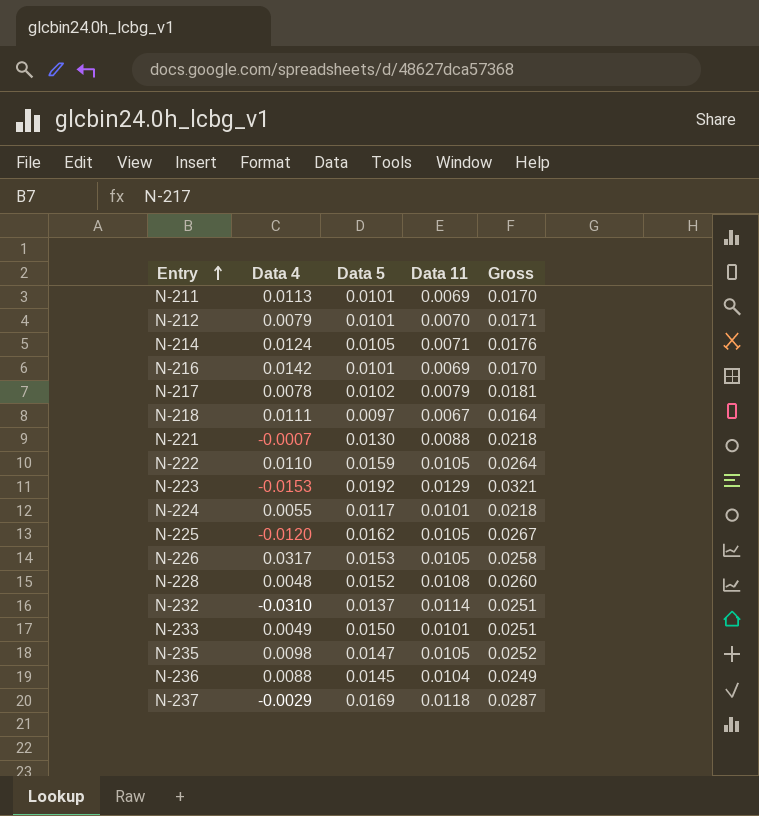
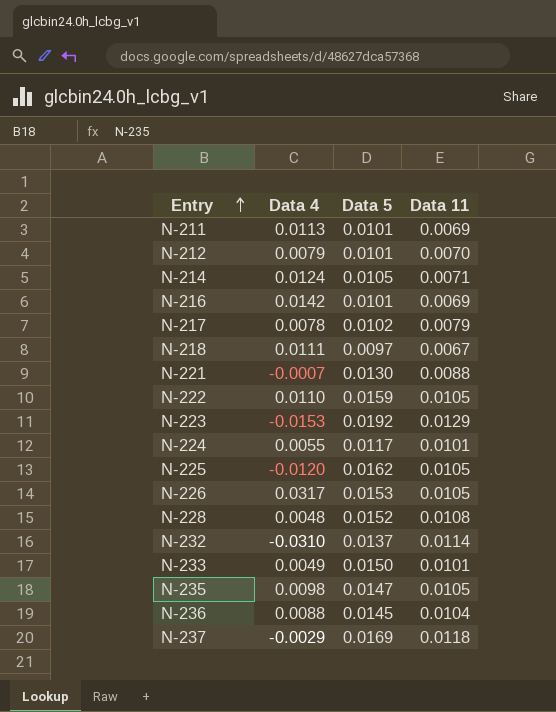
column Gross | formula: [Data 5] + [Data 11] -> none

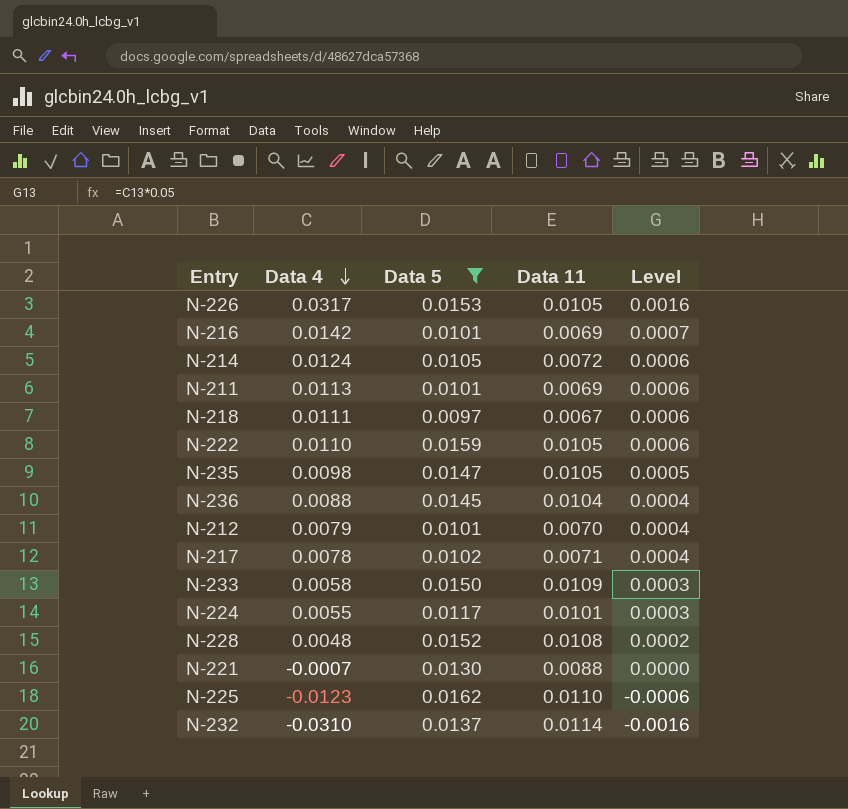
filter: none -> Data 5 <= 0.0162
row order: Entry ascending -> Data 4 descending
column Level | formula: none -> [Data 4] * 0.05
N-214 | Data 11: 0.0071 -> 0.0072
N-217 | Data 11: 0.0079 -> 0.0071
N-233 | Data 4: 0.0049 -> 0.0058
N-233 | Data 11: 0.0101 -> 0.0109
N-225 | Data 4: -0.0120 -> -0.0123
N-225 | Data 11: 0.0105 -> 0.0110

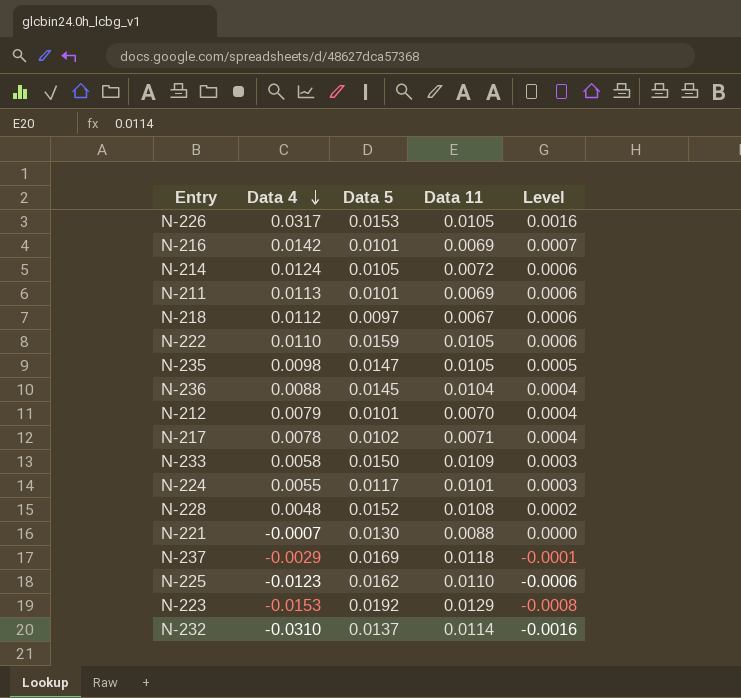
filter: Data 5 <= 0.0162 -> none
N-218 | Data 4: 0.0111 -> 0.0112

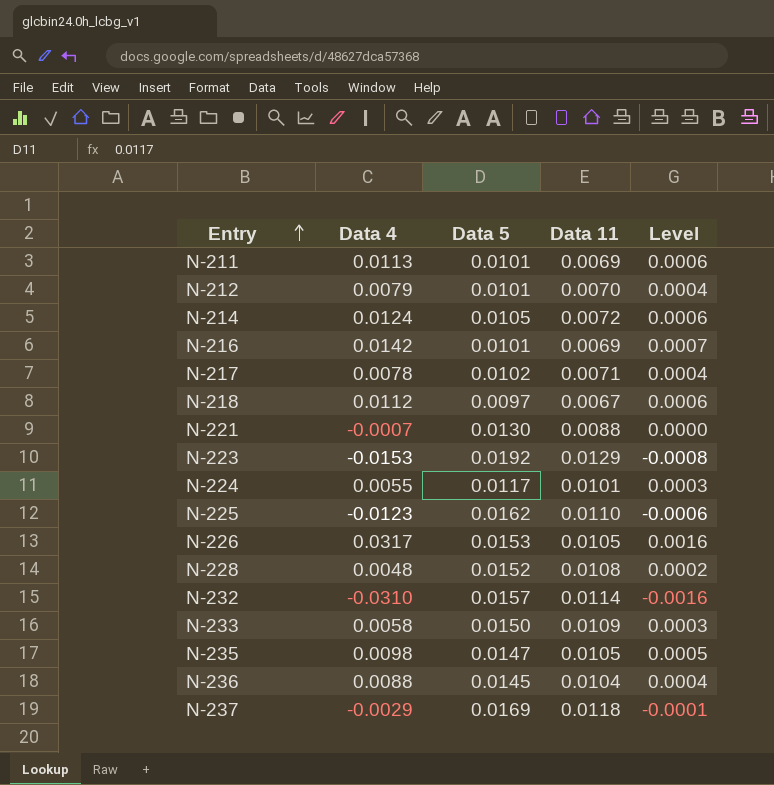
row order: Data 4 descending -> Entry ascending
row N-222: 0.0110 | 0.0159 | 0.0105 | 0.0006 -> none
N-232 | Data 5: 0.0137 -> 0.0157

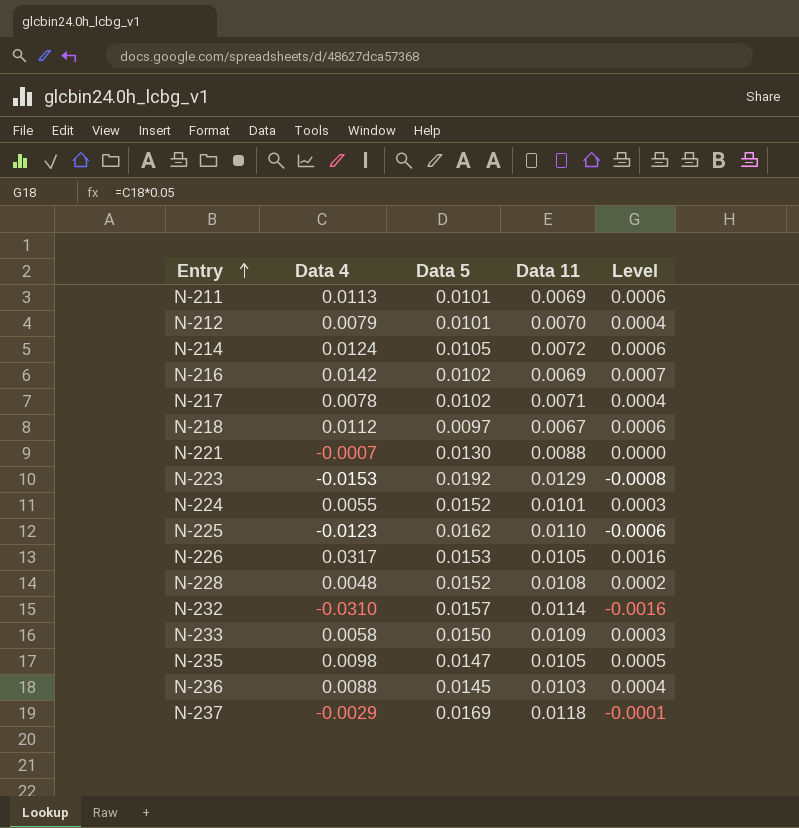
N-216 | Data 5: 0.0101 -> 0.0102
N-224 | Data 5: 0.0117 -> 0.0152
N-236 | Data 11: 0.0104 -> 0.0103

